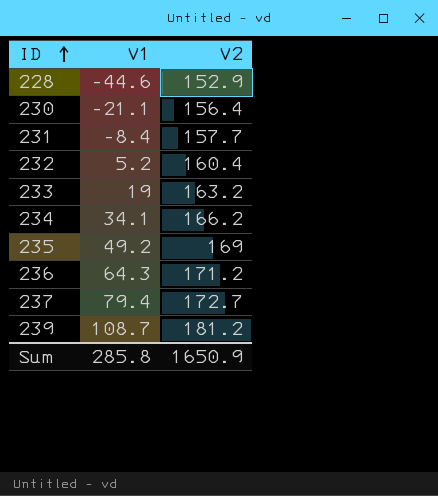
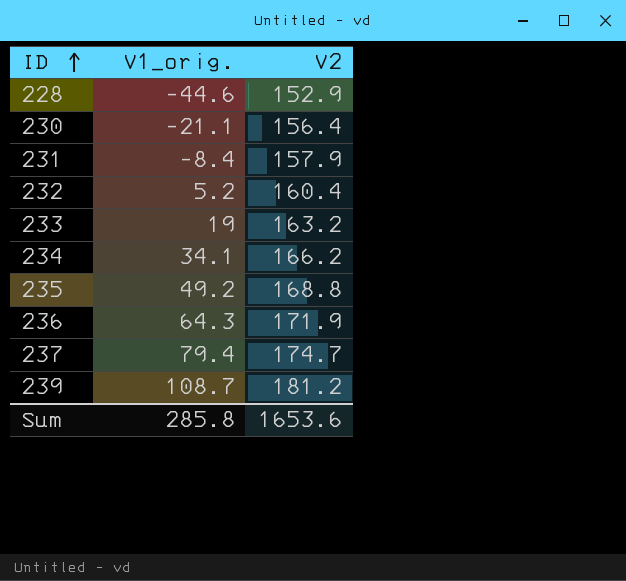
column name: V1 -> V1_orig.
231 | V2: 157.7 -> 157.9
235 | V2: 169 -> 168.8
236 | V2: 171.2 -> 171.9
237 | V2: 172.7 -> 174.7
Sum | V2: 1650.9 -> 1653.6

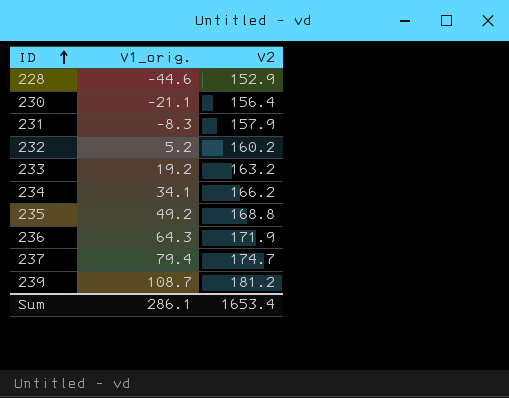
231 | V1_orig.: -8.4 -> -8.3
232 | V2: 160.4 -> 160.2
233 | V1_orig.: 19 -> 19.2
Sum | V1_orig.: 285.8 -> 286.1
Sum | V2: 1653.6 -> 1653.4

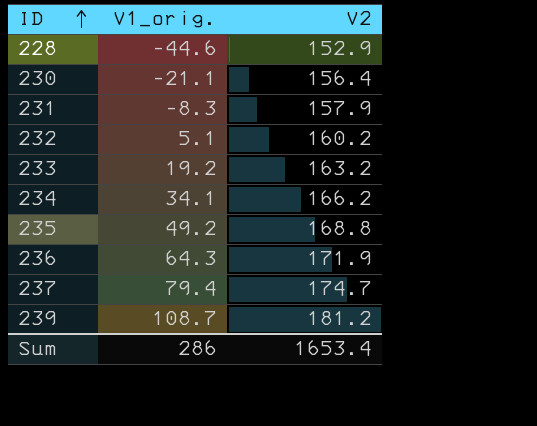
232 | V1_orig.: 5.2 -> 5.1
Sum | V1_orig.: 286.1 -> 286

